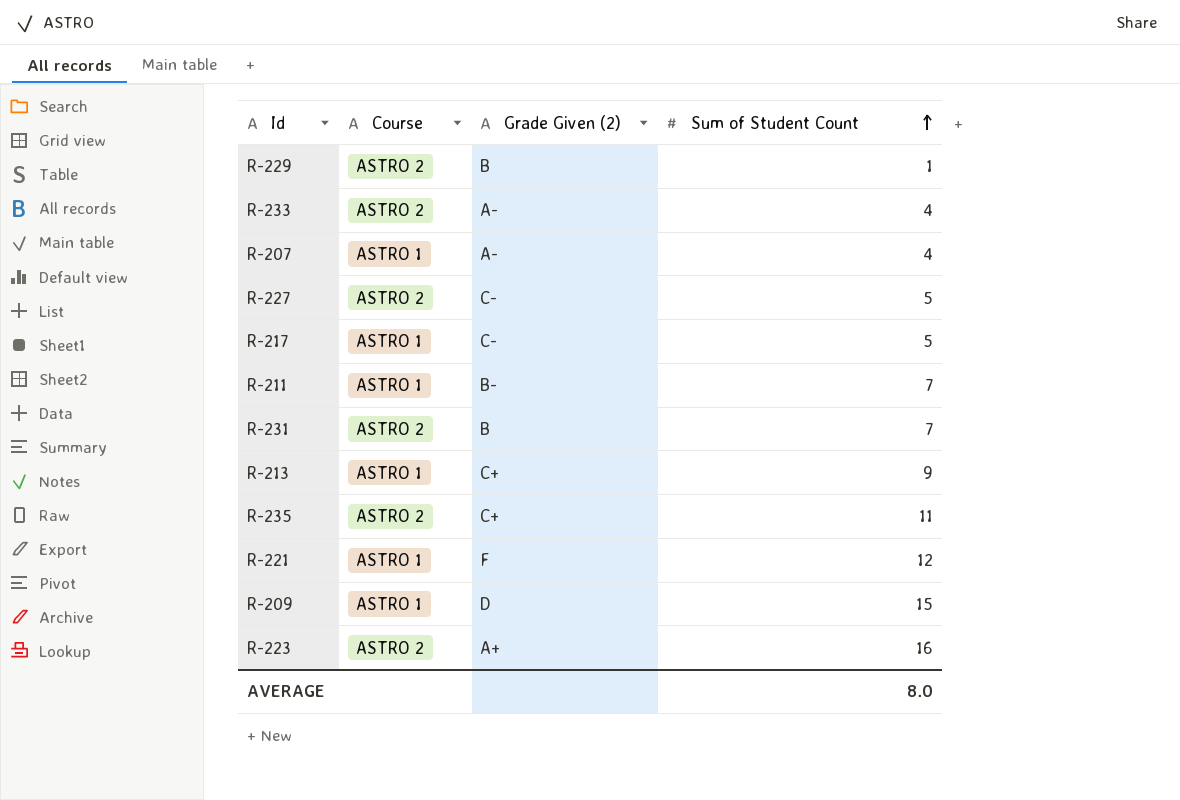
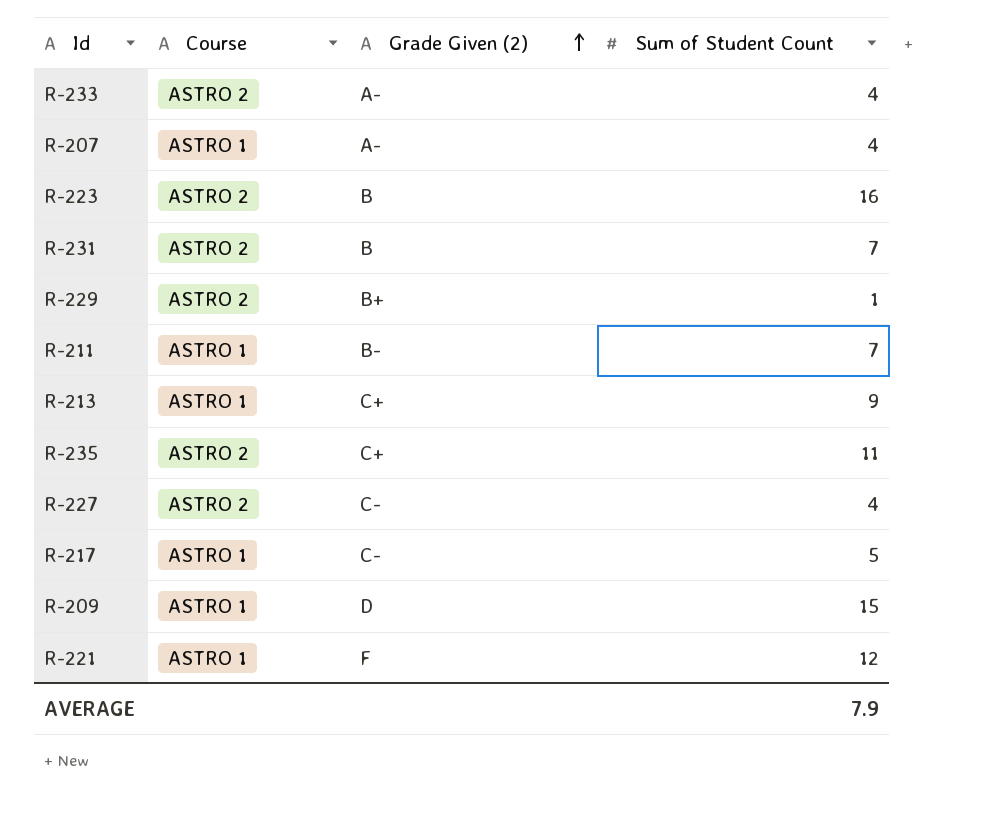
row order: Sum of Student Count ascending -> Grade Given (2) ascending
R-223 | Grade Given (2): A+ -> B
R-229 | Grade Given (2): B -> B+
R-227 | Sum of Student Count: 5 -> 4
AVERAGE | Sum of Student Count: 8.0 -> 7.9

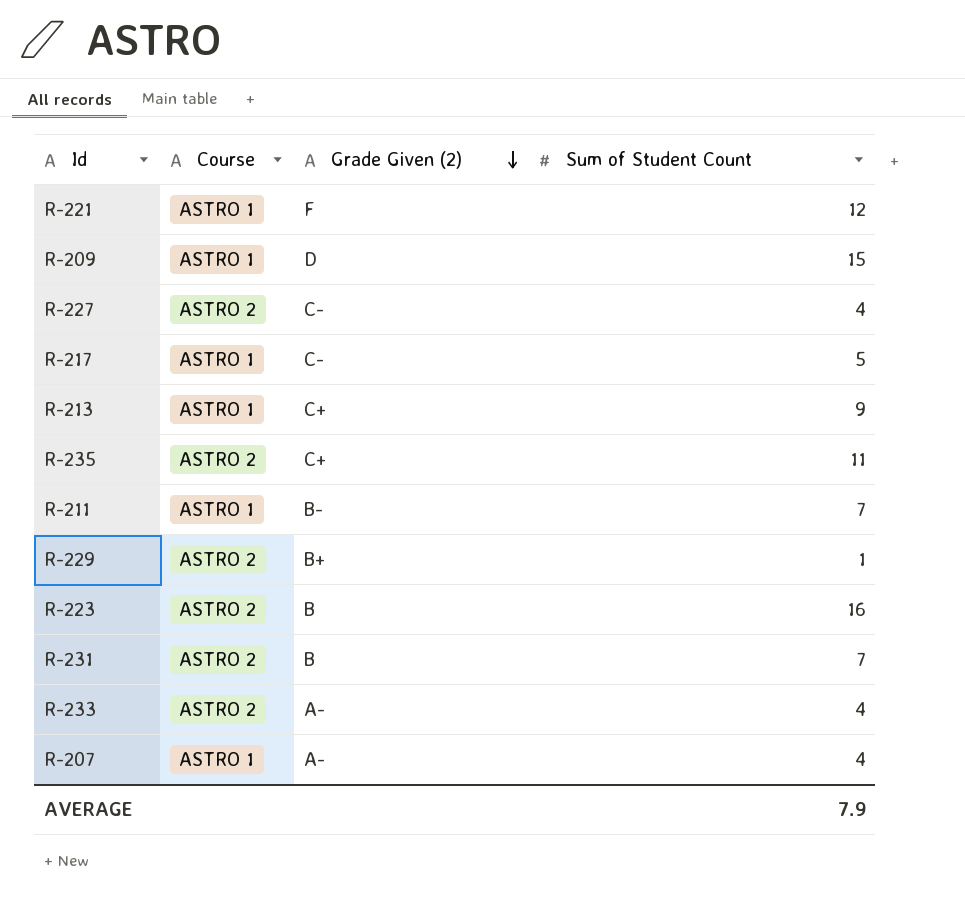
row order: Grade Given (2) ascending -> Grade Given (2) descending

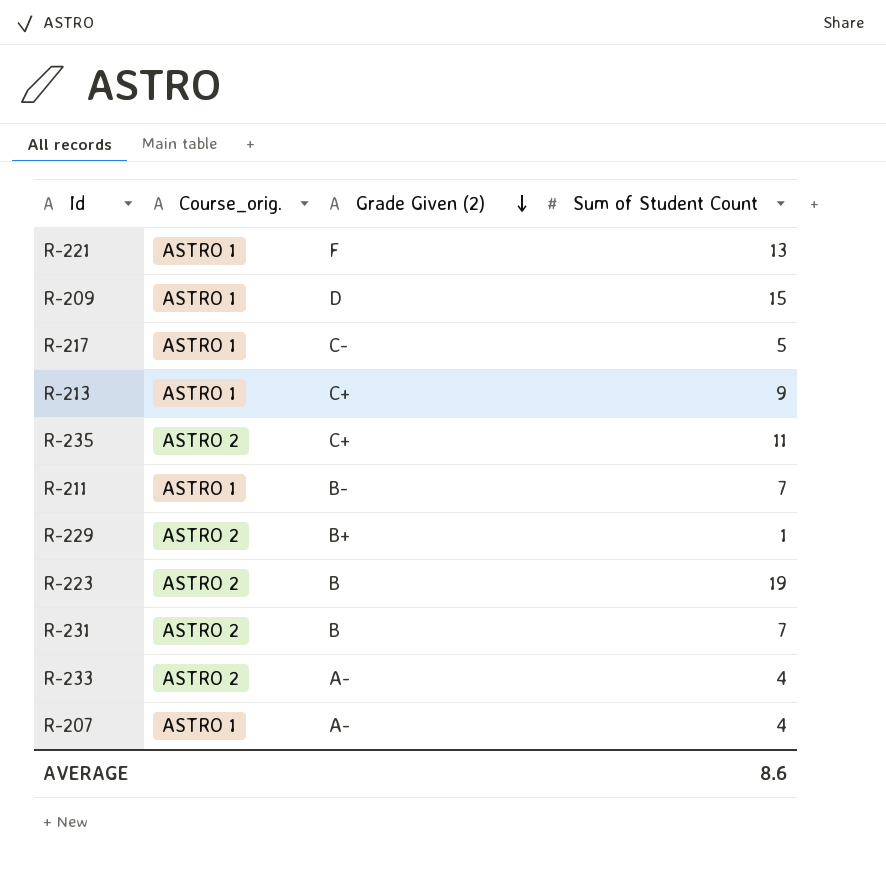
column name: Course -> Course_orig.
row R-227: ASTRO 2 | C- | 4 -> none
R-221 | Sum of Student Count: 12 -> 13
R-223 | Sum of Student Count: 16 -> 19
AVERAGE | Sum of Student Count: 7.9 -> 8.6

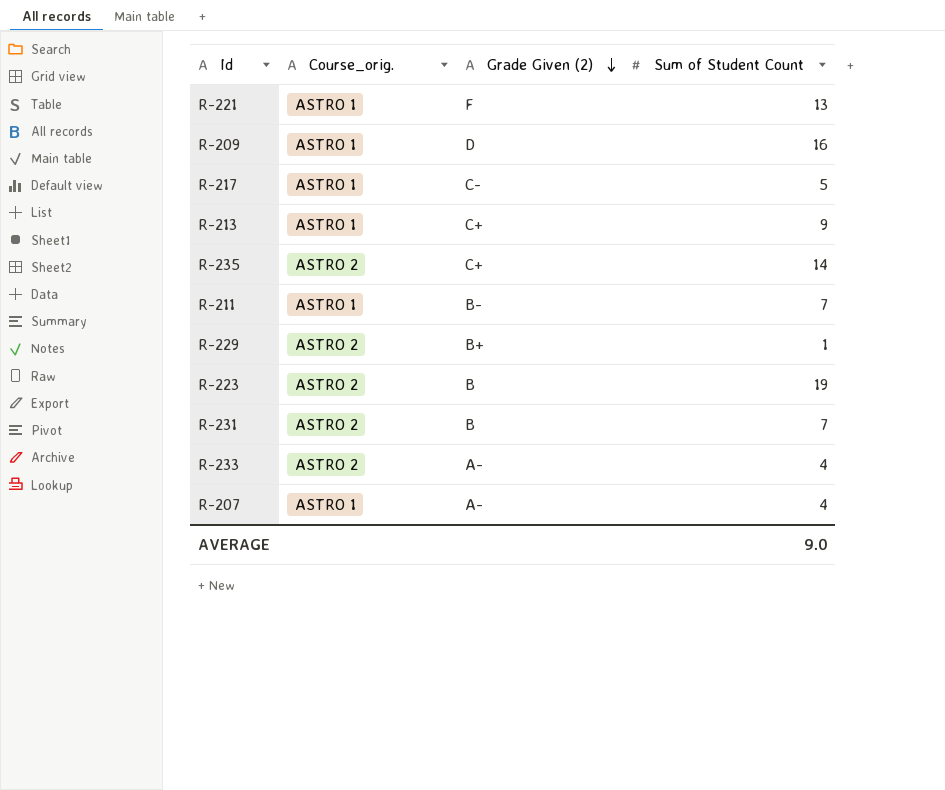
R-209 | Sum of Student Count: 15 -> 16
R-235 | Sum of Student Count: 11 -> 14
AVERAGE | Sum of Student Count: 8.6 -> 9.0

